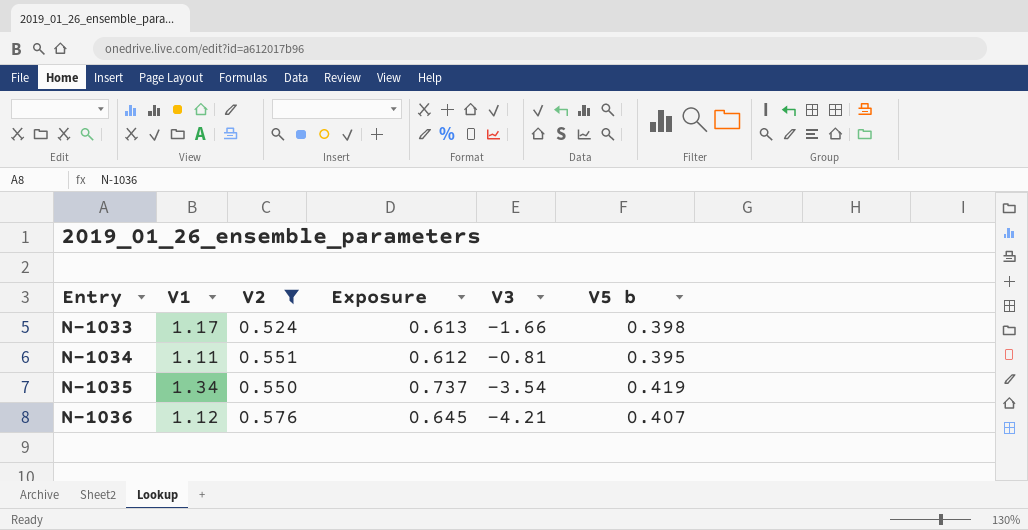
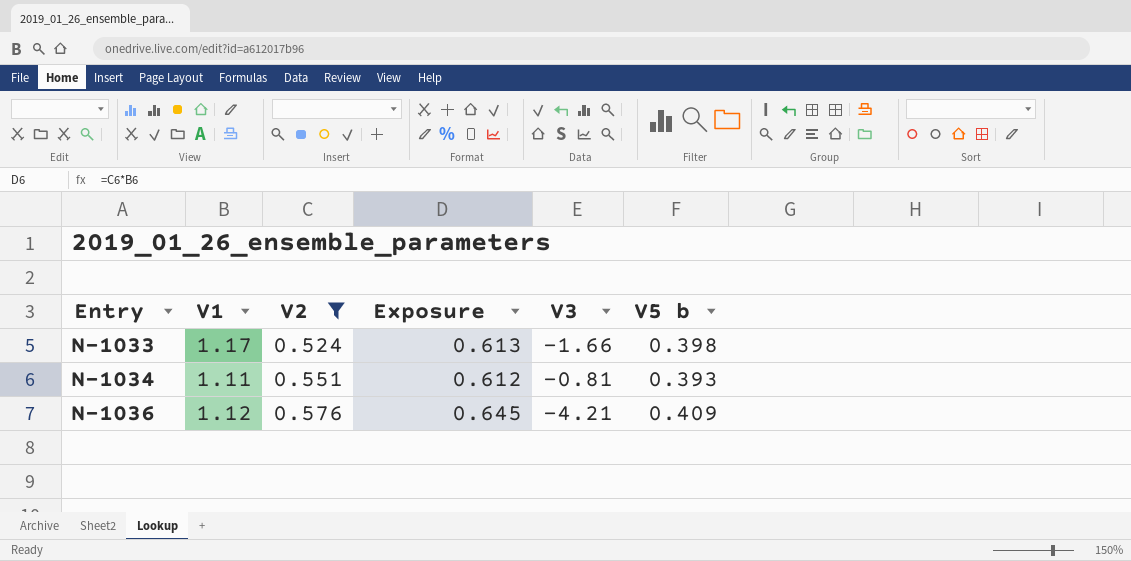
row N-1035: 1.34 | 0.550 | 0.737 | -3.54 | 0.419 -> none
N-1034 | V5 b: 0.395 -> 0.393
N-1036 | V5 b: 0.407 -> 0.409

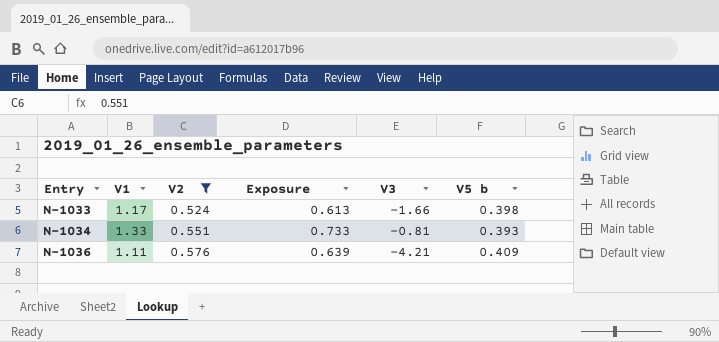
N-1034 | V1: 1.11 -> 1.33
N-1034 | Exposure: 0.612 -> 0.733
N-1036 | V1: 1.12 -> 1.11
N-1036 | Exposure: 0.645 -> 0.639

